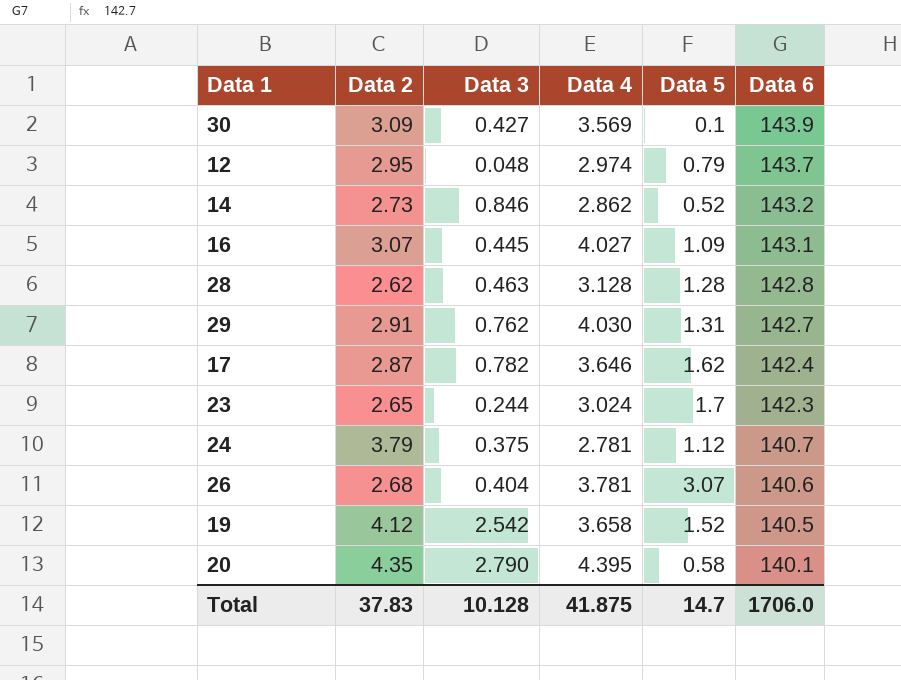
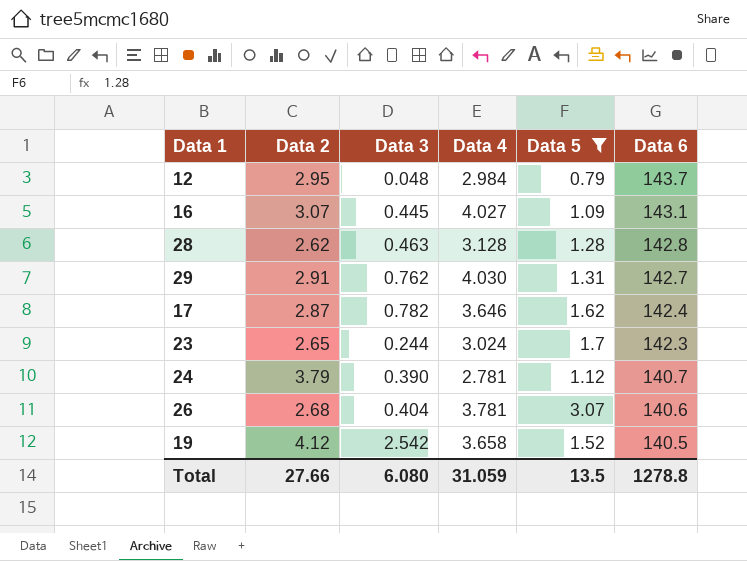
filter: none -> Data 5 >= 0.79
12 | Data 4: 2.974 -> 2.984
24 | Data 3: 0.375 -> 0.390
Total | Data 2: 37.83 -> 27.66
Total | Data 3: 10.128 -> 6.080
Total | Data 4: 41.875 -> 31.059
Total | Data 5: 14.7 -> 13.5
Total | Data 6: 1706.0 -> 1278.8

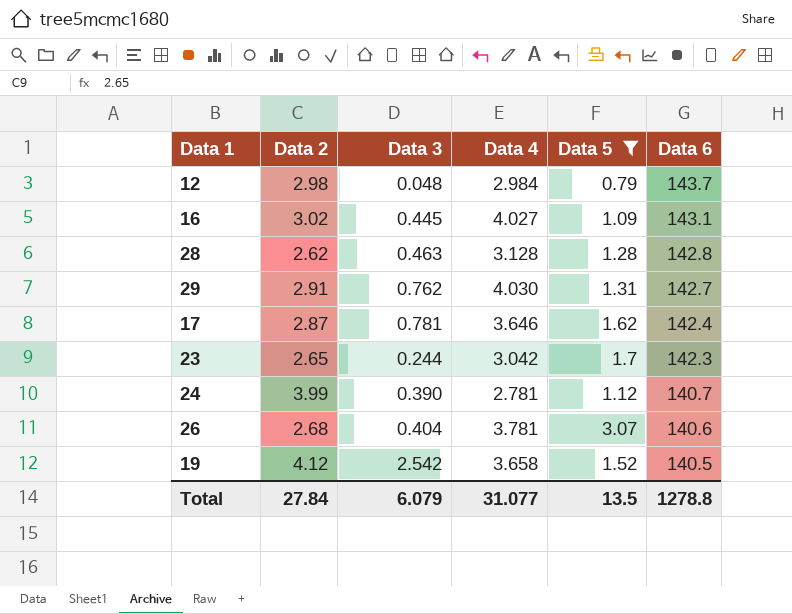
12 | Data 2: 2.95 -> 2.98
16 | Data 2: 3.07 -> 3.02
17 | Data 3: 0.782 -> 0.781
23 | Data 4: 3.024 -> 3.042
24 | Data 2: 3.79 -> 3.99
Total | Data 2: 27.66 -> 27.84
Total | Data 3: 6.080 -> 6.079
Total | Data 4: 31.059 -> 31.077

